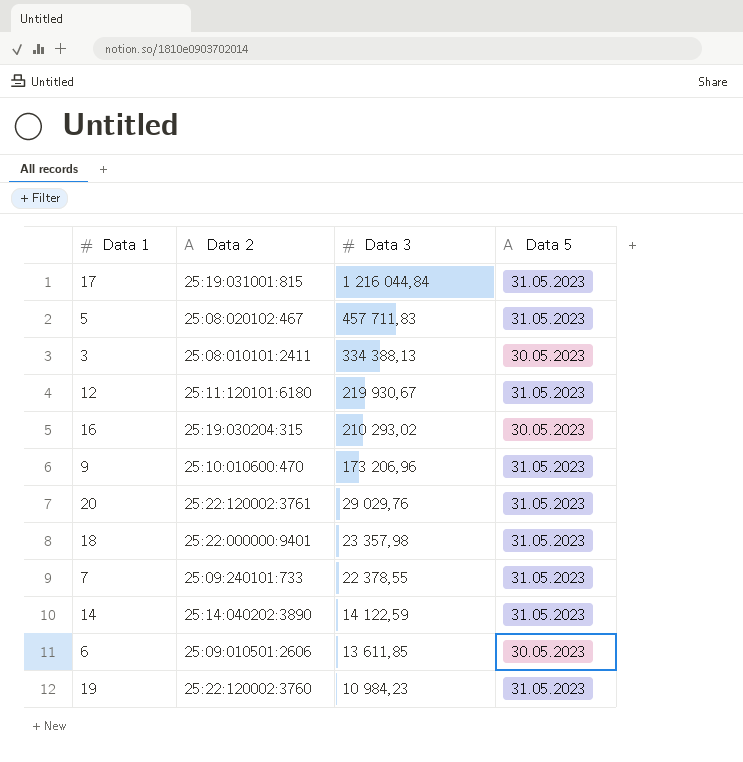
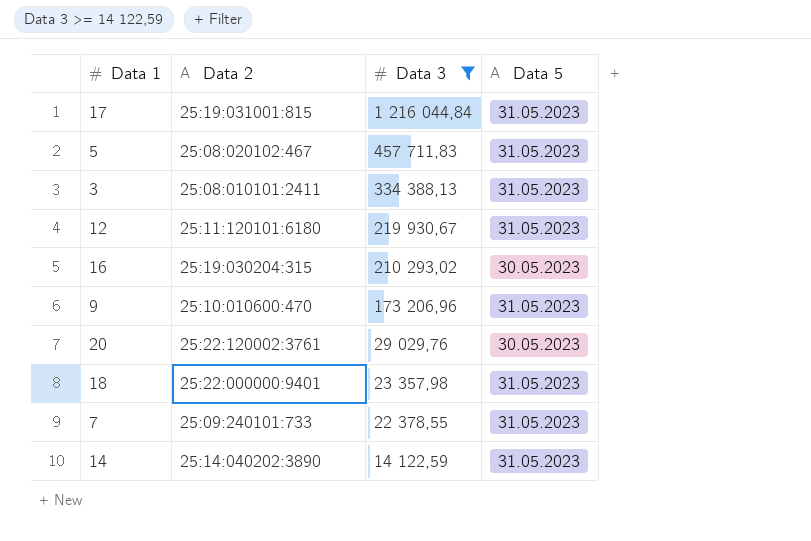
filter: none -> Data 3 >= 14 122,59
3 | Data 5: 30.05.2023 -> 31.05.2023
20 | Data 5: 31.05.2023 -> 30.05.2023

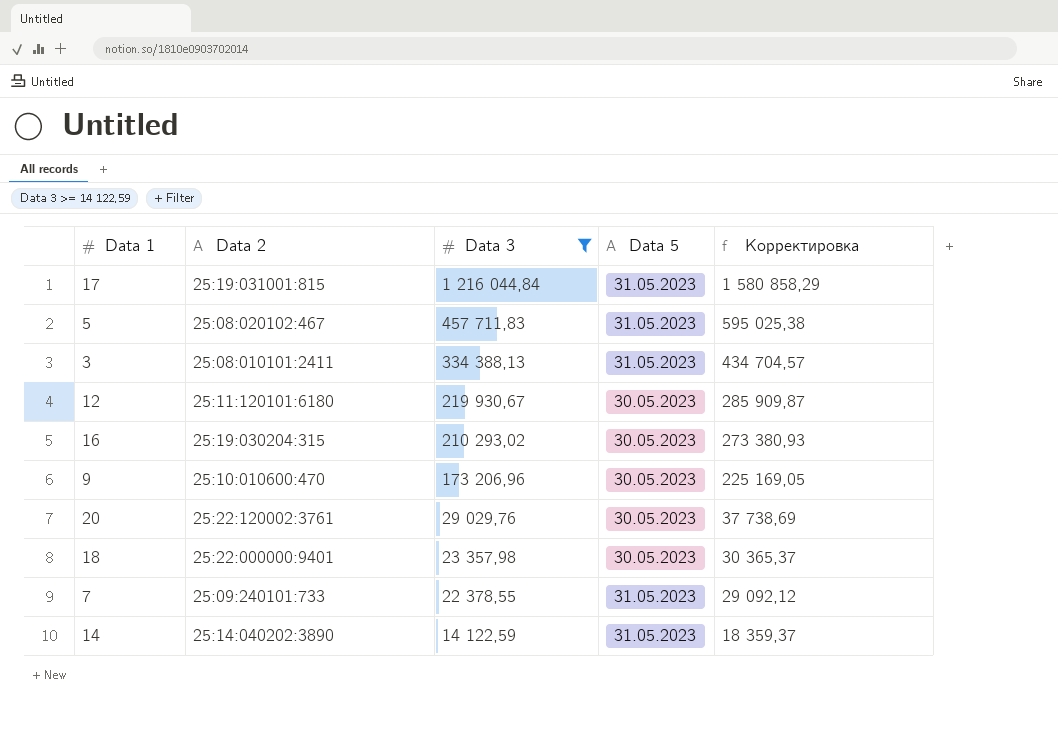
column Корректировка | formula: none -> [Data 3] * 1,3
12 | Data 5: 31.05.2023 -> 30.05.2023
9 | Data 5: 31.05.2023 -> 30.05.2023
18 | Data 5: 31.05.2023 -> 30.05.2023

